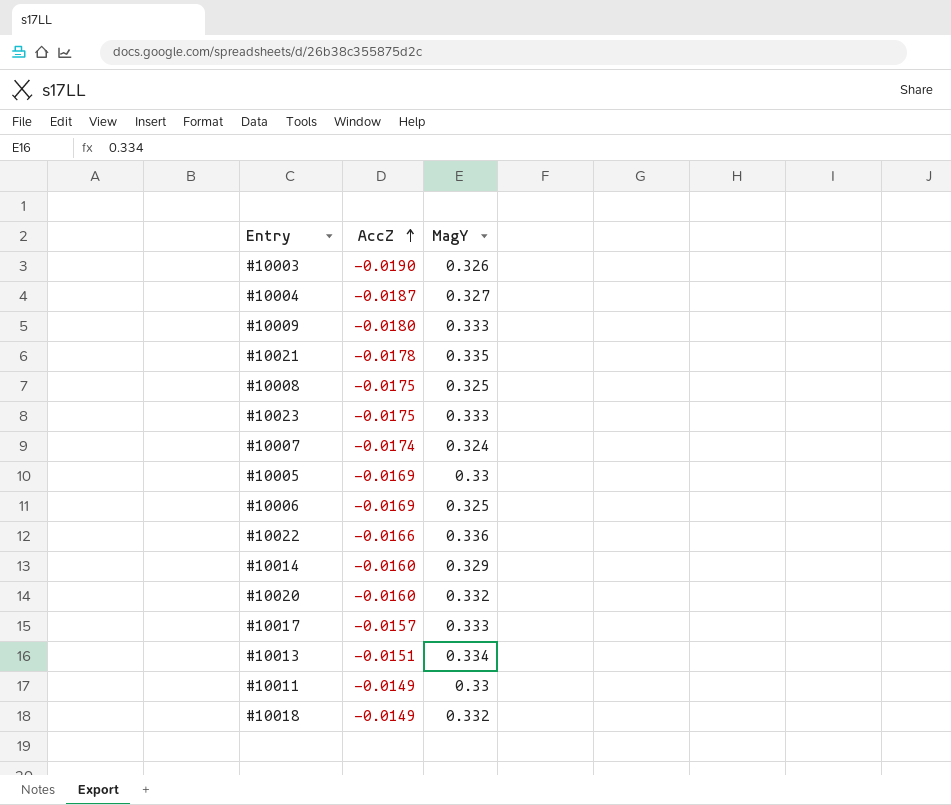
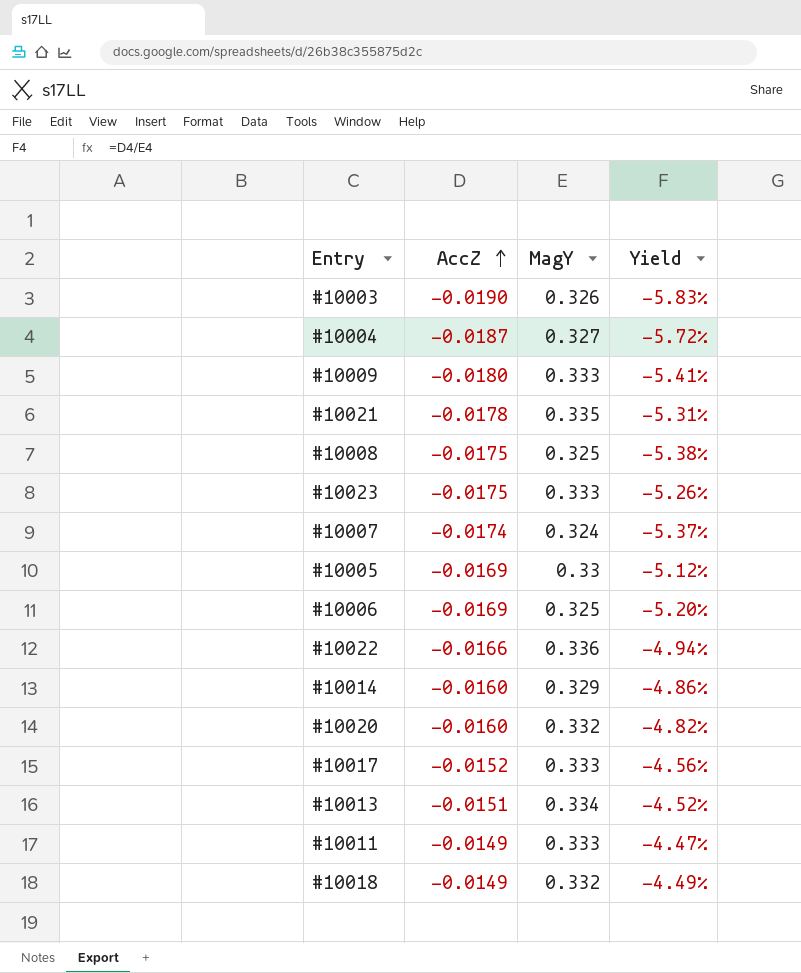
column Yield | formula: none -> [AccZ] / [MagY]
#10017 | AccZ: -0.0157 -> -0.0152
#10011 | MagY: 0.33 -> 0.333

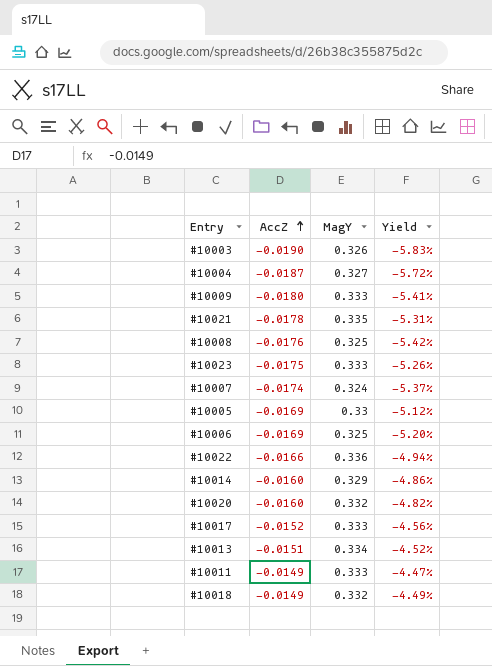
#10008 | AccZ: -0.0175 -> -0.0176
#10008 | Yield: -5.38% -> -5.42%

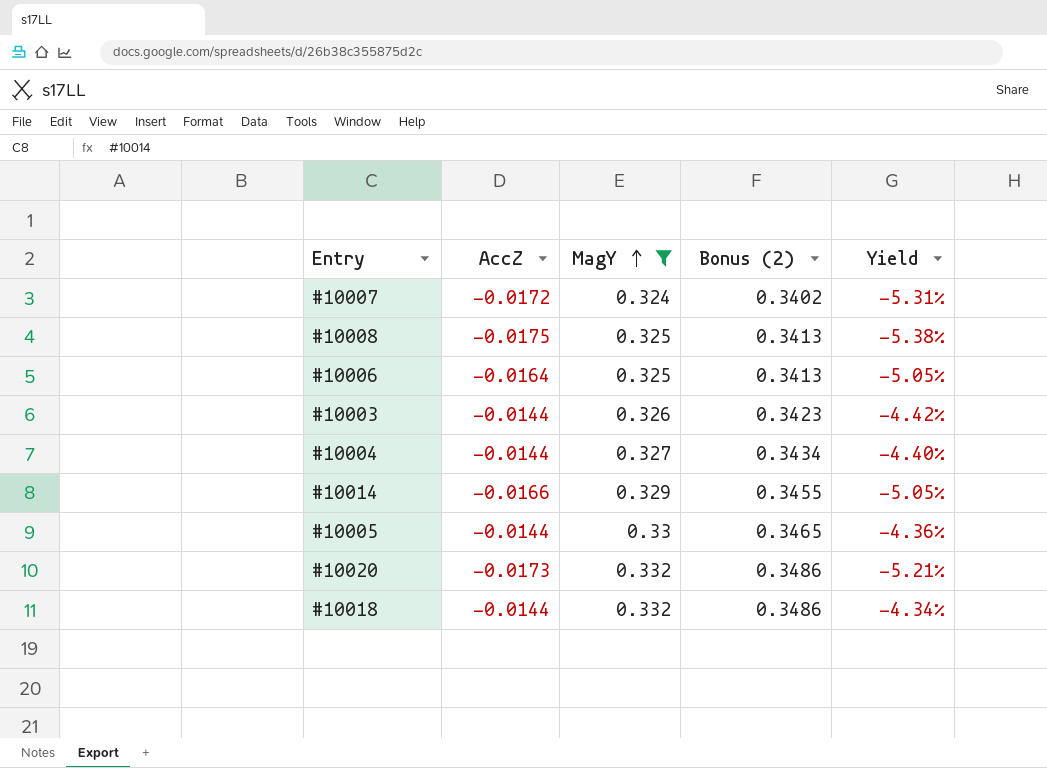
filter: none -> MagY <= 0.332
row order: AccZ ascending -> MagY ascending
column Bonus (2) | formula: none -> [MagY] * 1.05
#10007 | AccZ: -0.0174 -> -0.0172
#10007 | Yield: -5.37% -> -5.31%
#10008 | AccZ: -0.0176 -> -0.0175
#10008 | Yield: -5.42% -> -5.38%
#10006 | AccZ: -0.0169 -> -0.0164
#10006 | Yield: -5.20% -> -5.05%
#10003 | AccZ: -0.0190 -> -0.0144
#10003 | Yield: -5.83% -> -4.42%
#10004 | AccZ: -0.0187 -> -0.0144
#10004 | Yield: -5.72% -> -4.40%
#10014 | AccZ: -0.0160 -> -0.0166
#10014 | Yield: -4.86% -> -5.05%
#10005 | AccZ: -0.0169 -> -0.0144
#10005 | Yield: -5.12% -> -4.36%
#10020 | AccZ: -0.0160 -> -0.0173
#10020 | Yield: -4.82% -> -5.21%
#10018 | AccZ: -0.0149 -> -0.0144
#10018 | Yield: -4.49% -> -4.34%

